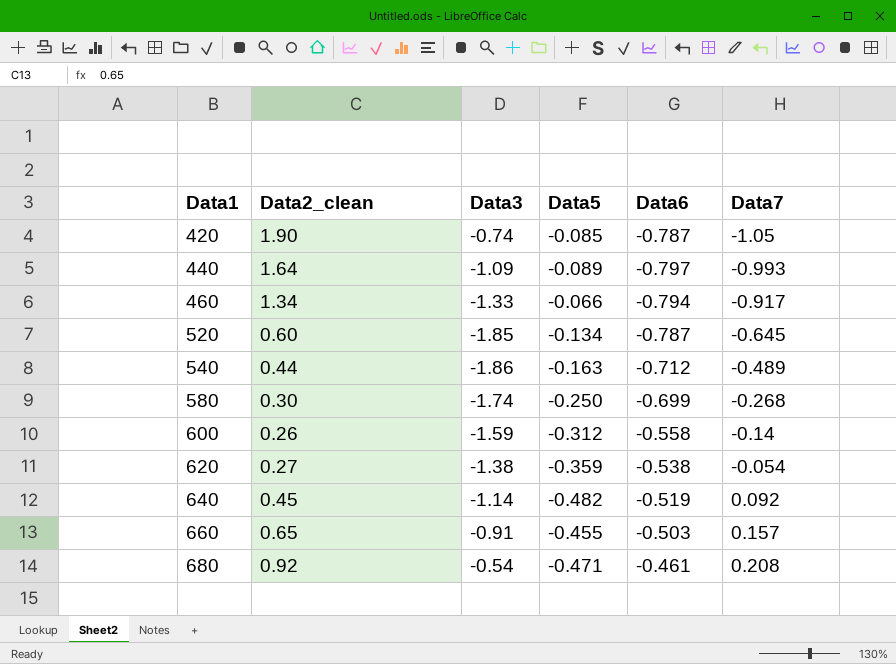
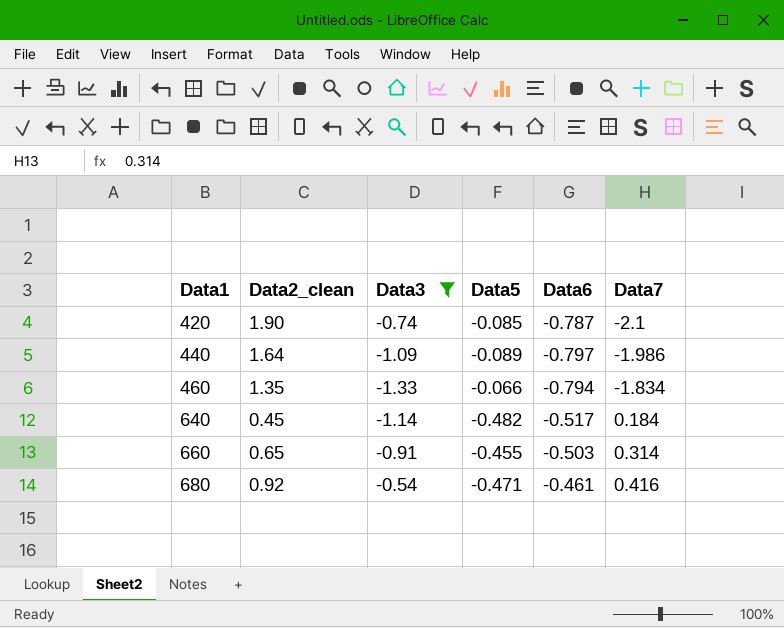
filter: none -> Data3 >= -1.33
420 | Data7: -1.05 -> -2.1
440 | Data7: -0.993 -> -1.986
460 | Data2_clean: 1.34 -> 1.35
460 | Data7: -0.917 -> -1.834
640 | Data6: -0.519 -> -0.517
640 | Data7: 0.092 -> 0.184
660 | Data7: 0.157 -> 0.314
680 | Data7: 0.208 -> 0.416

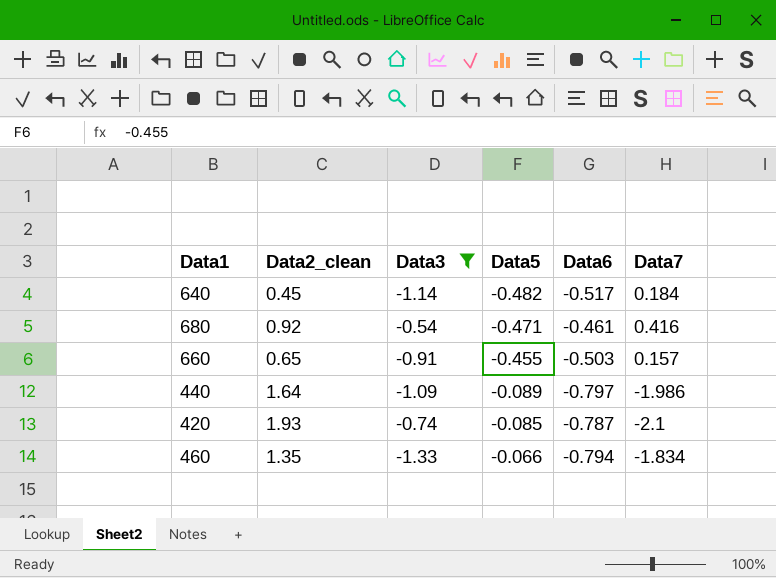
row order: Data1 ascending -> Data5 ascending
660 | Data7: 0.314 -> 0.157
420 | Data2_clean: 1.90 -> 1.93

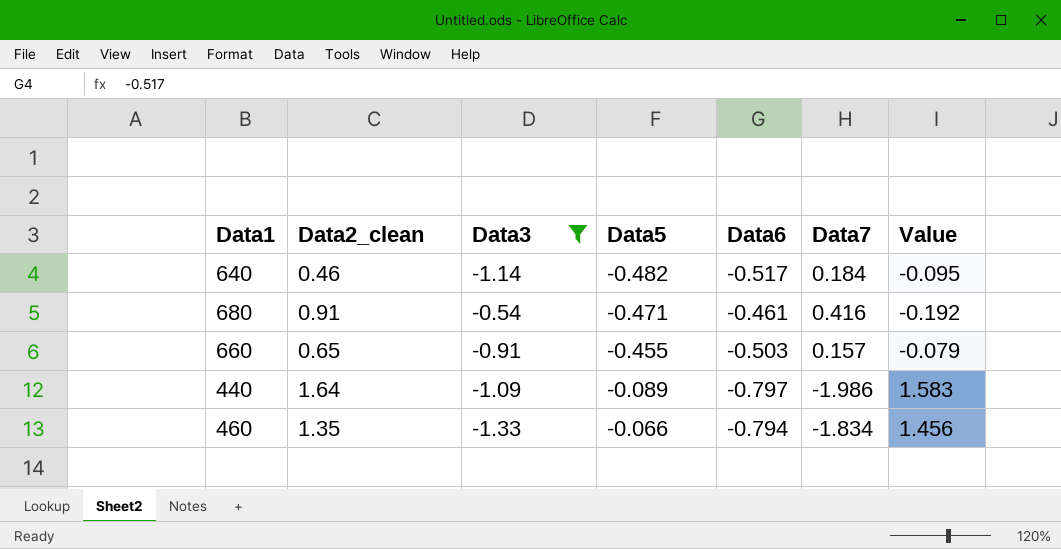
column Value | formula: none -> [Data6] * [Data7]
row 420: 1.93 | -0.74 | -0.085 | -0.787 | -2.1 -> none
640 | Data2_clean: 0.45 -> 0.46
680 | Data2_clean: 0.92 -> 0.91

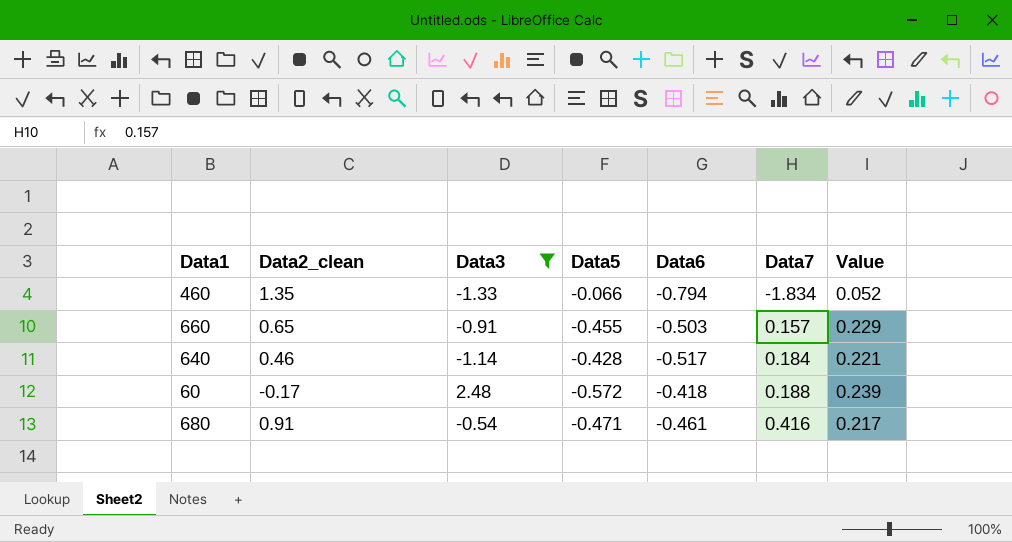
row order: Data5 ascending -> Data7 ascending
column Value | formula: [Data6] * [Data7] -> [Data5] * [Data6]
row 440: 1.64 | -1.09 | -0.089 | -0.797 | -1.986 | 1.583 -> none
640 | Data5: -0.482 -> -0.428
row 60: none -> -0.17 | 2.48 | -0.572 | -0.418 | 0.188 | 0.239

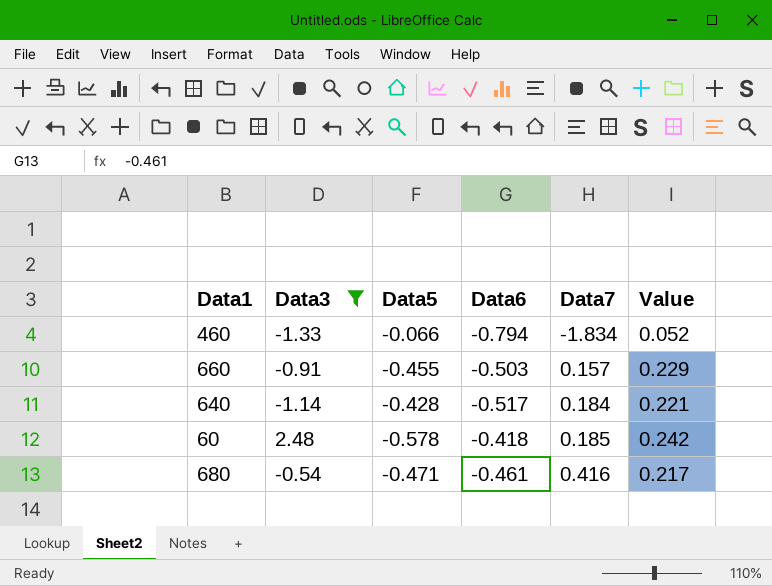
column Data2_clean | position: 2 -> none
60 | Data5: -0.572 -> -0.578
60 | Data7: 0.188 -> 0.185
60 | Value: 0.239 -> 0.242

